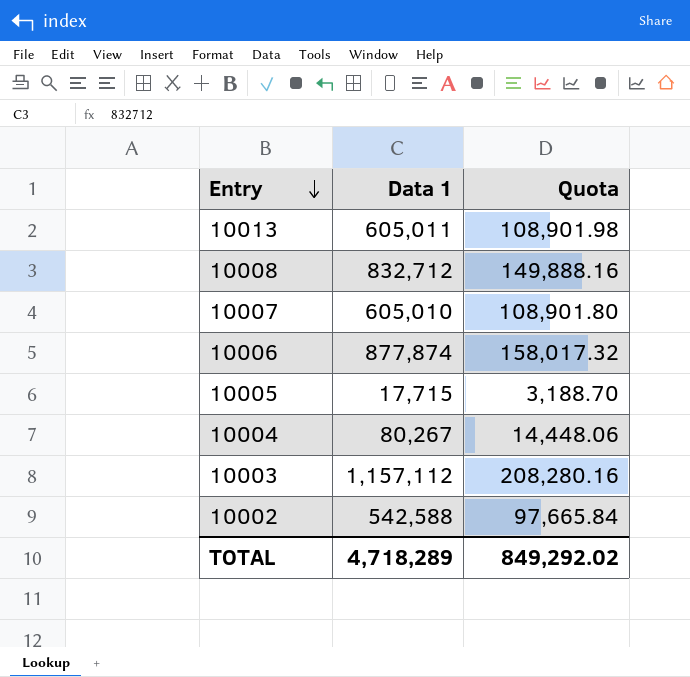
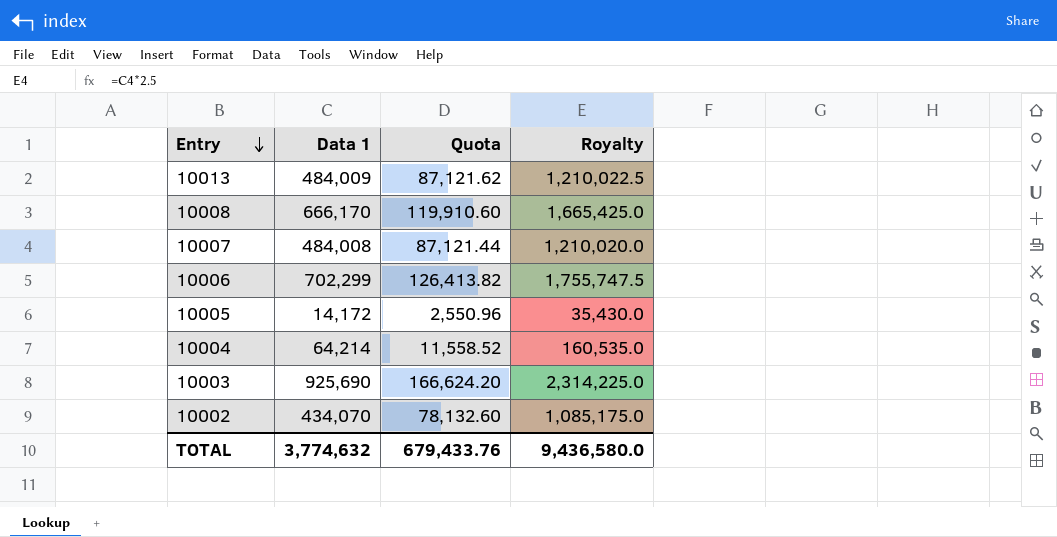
column Royalty | formula: none -> [Data 1] * 2.5
10013 | Data 1: 605,011 -> 484,009
10013 | Quota: 108,901.98 -> 87,121.62
10008 | Data 1: 832,712 -> 666,170
10008 | Quota: 149,888.16 -> 119,910.60
10007 | Data 1: 605,010 -> 484,008
10007 | Quota: 108,901.80 -> 87,121.44
10006 | Data 1: 877,874 -> 702,299
10006 | Quota: 158,017.32 -> 126,413.82
10005 | Data 1: 17,715 -> 14,172
10005 | Quota: 3,188.70 -> 2,550.96
10004 | Data 1: 80,267 -> 64,214
10004 | Quota: 14,448.06 -> 11,558.52
10003 | Data 1: 1,157,112 -> 925,690
10003 | Quota: 208,280.16 -> 166,624.20
10002 | Data 1: 542,588 -> 434,070
10002 | Quota: 97,665.84 -> 78,132.60
TOTAL | Data 1: 4,718,289 -> 3,774,632
TOTAL | Quota: 849,292.02 -> 679,433.76

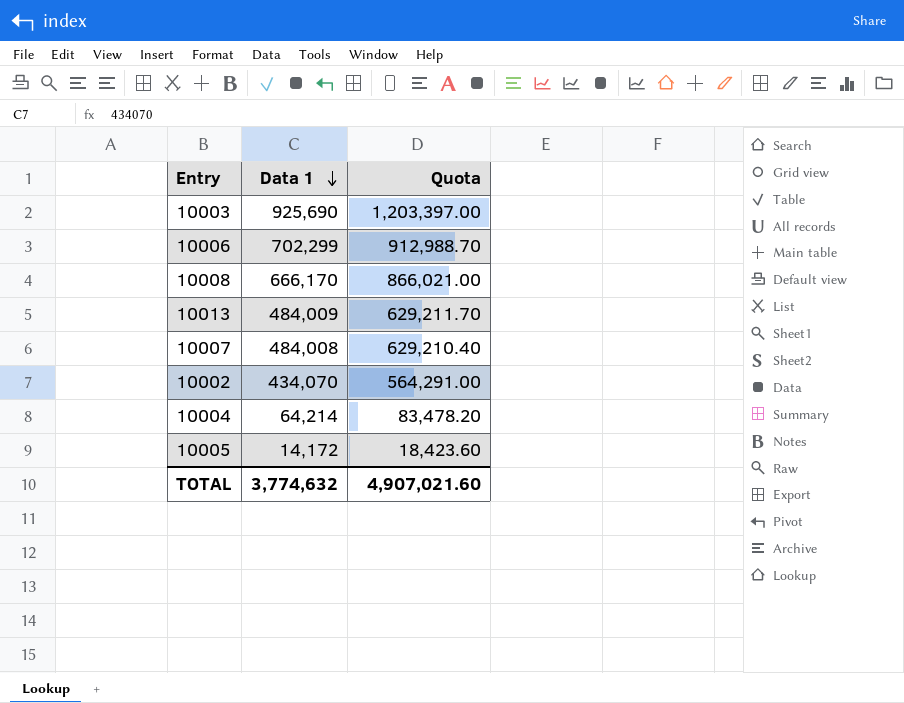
row order: Entry descending -> Data 1 descending
column Royalty | formula: [Data 1] * 2.5 -> none
column Quota | formula: [Data 1] * 0.18 -> [Data 1] * 1.3
TOTAL | Quota: 679,433.76 -> 4,907,021.60

